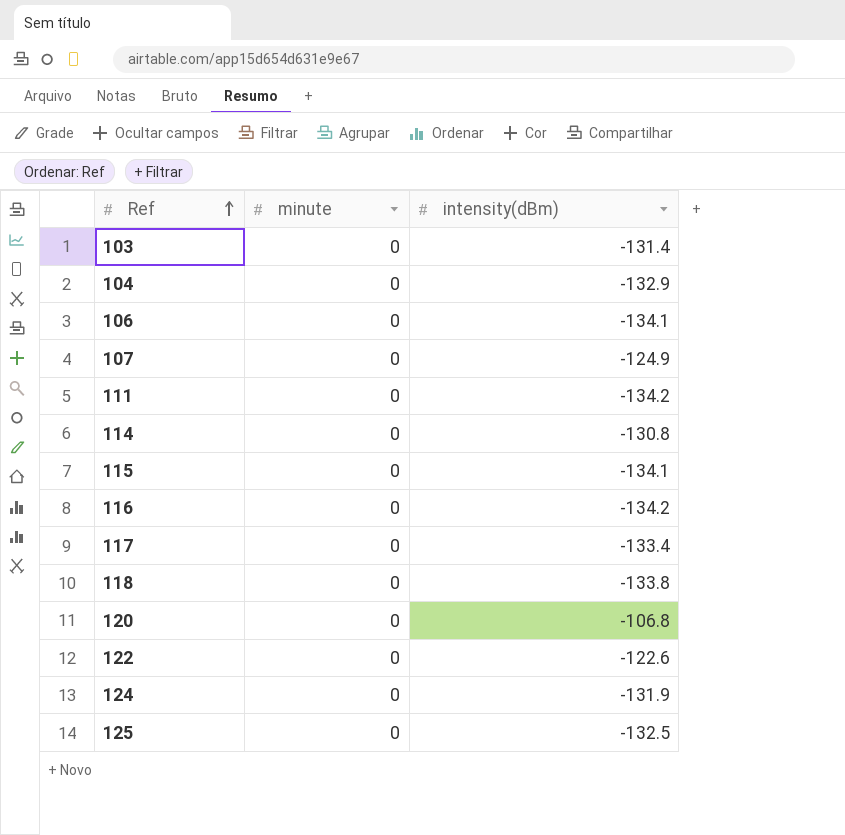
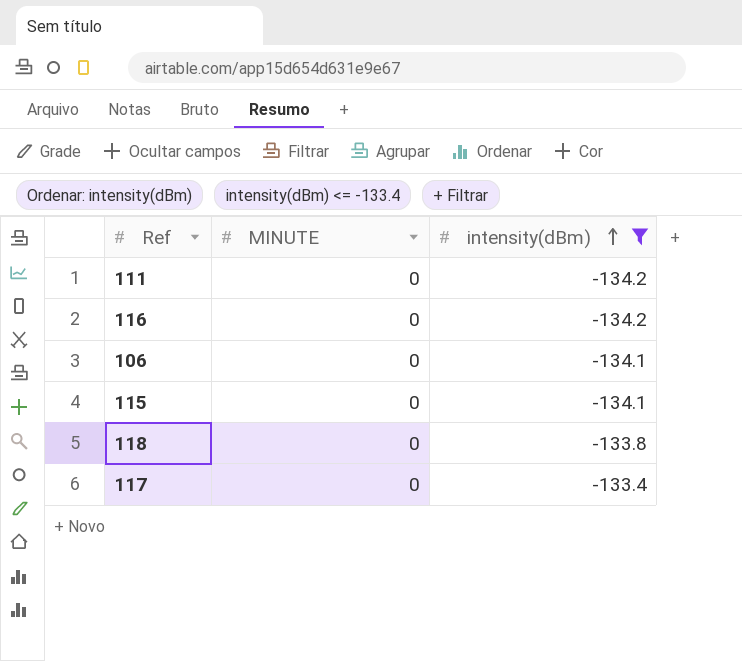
filter: none -> intensity(dBm) <= -133.4
row order: Ref ascending -> intensity(dBm) ascending
column name: minute -> MINUTE

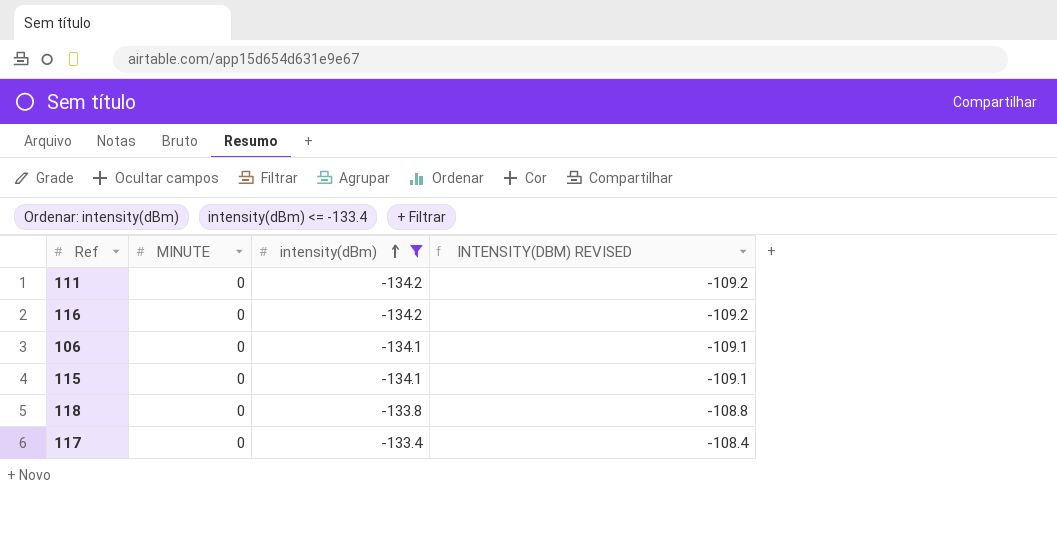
column INTENSITY(DBM) REVISED | formula: none -> [intensity(dBm)] + 25

